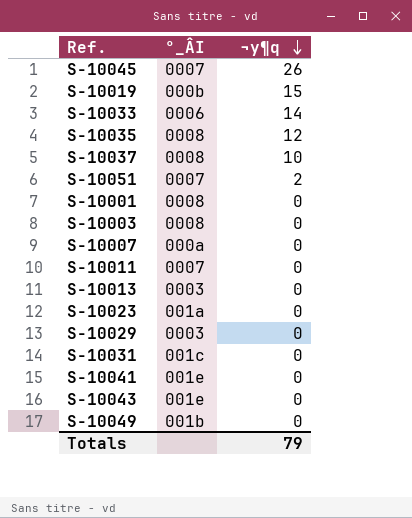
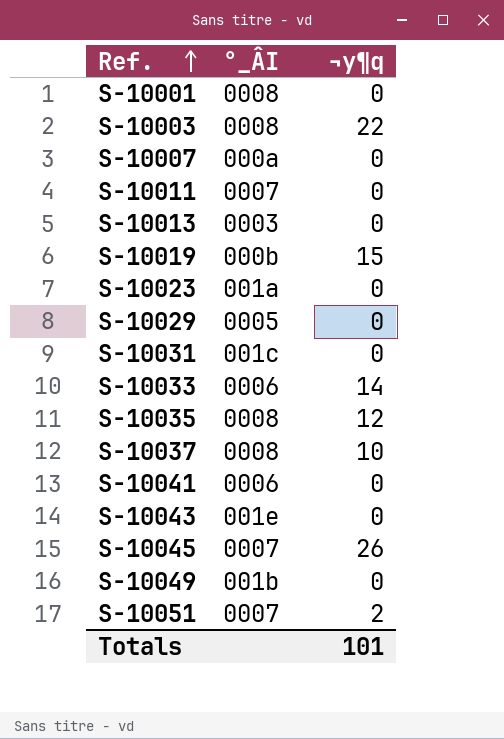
row order: ¬y¶q descending -> Ref. ascending
S-10003 | ¬y¶q: 0 -> 22
S-10029 | °_ÂI: 0003 -> 0005
S-10041 | °_ÂI: 001e -> 0006
Totals | ¬y¶q: 79 -> 101

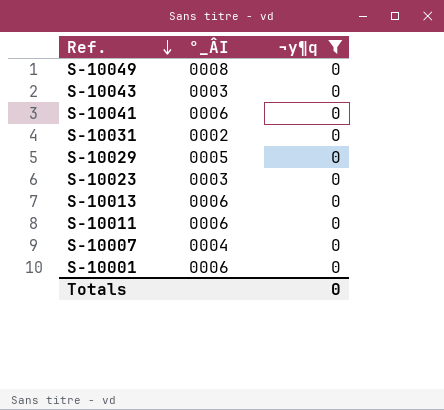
filter: none -> ¬y¶q = 0
row order: Ref. ascending -> Ref. descending
S-10049 | °_ÂI: 001b -> 0008
S-10043 | °_ÂI: 001e -> 0003
S-10031 | °_ÂI: 001c -> 0002
S-10023 | °_ÂI: 001a -> 0003
S-10013 | °_ÂI: 0003 -> 0006
S-10011 | °_ÂI: 0007 -> 0006
S-10007 | °_ÂI: 000a -> 0004
S-10001 | °_ÂI: 0008 -> 0006
Totals | ¬y¶q: 101 -> 0

